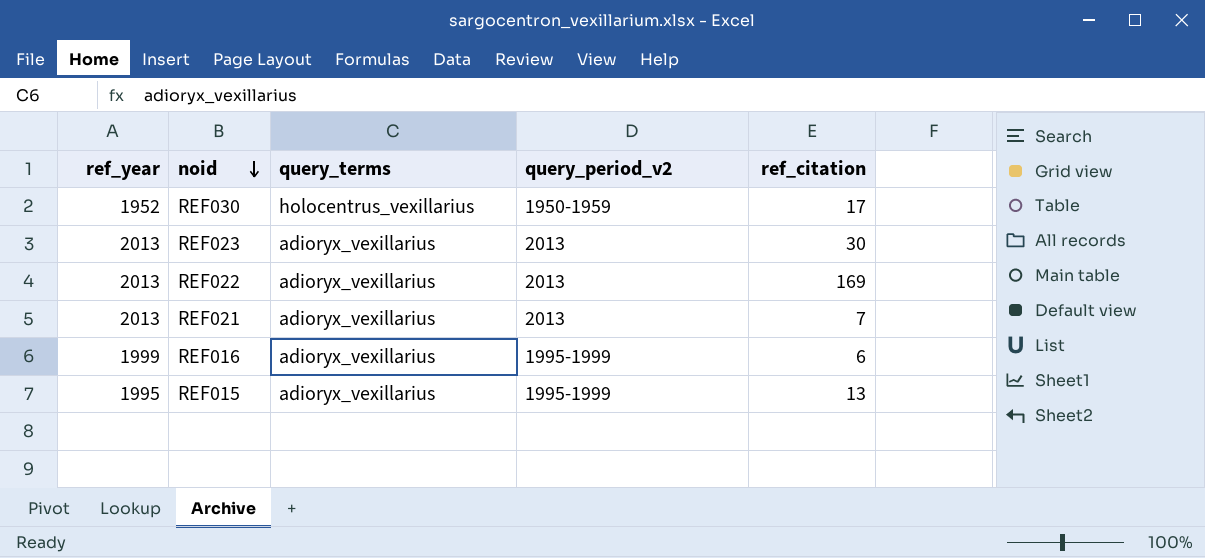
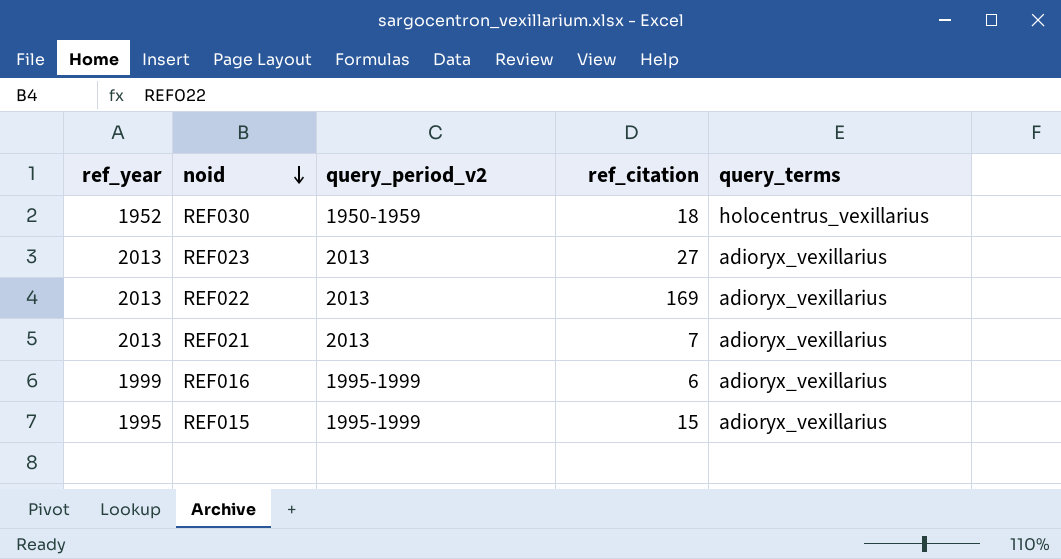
column query_terms | position: 3 -> 5
REF030 | ref_citation: 17 -> 18
REF023 | ref_citation: 30 -> 27
REF015 | ref_citation: 13 -> 15

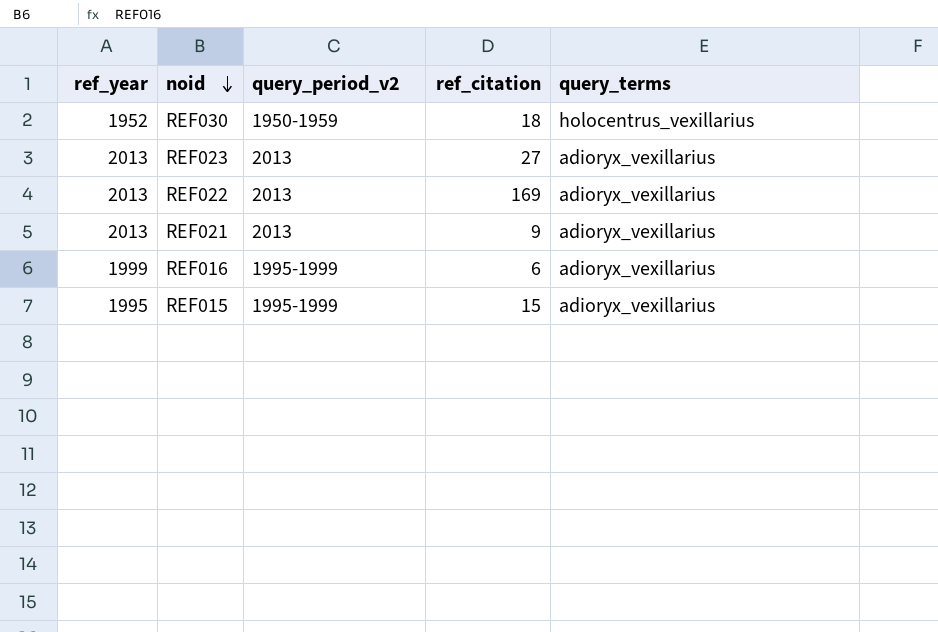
REF021 | ref_citation: 7 -> 9

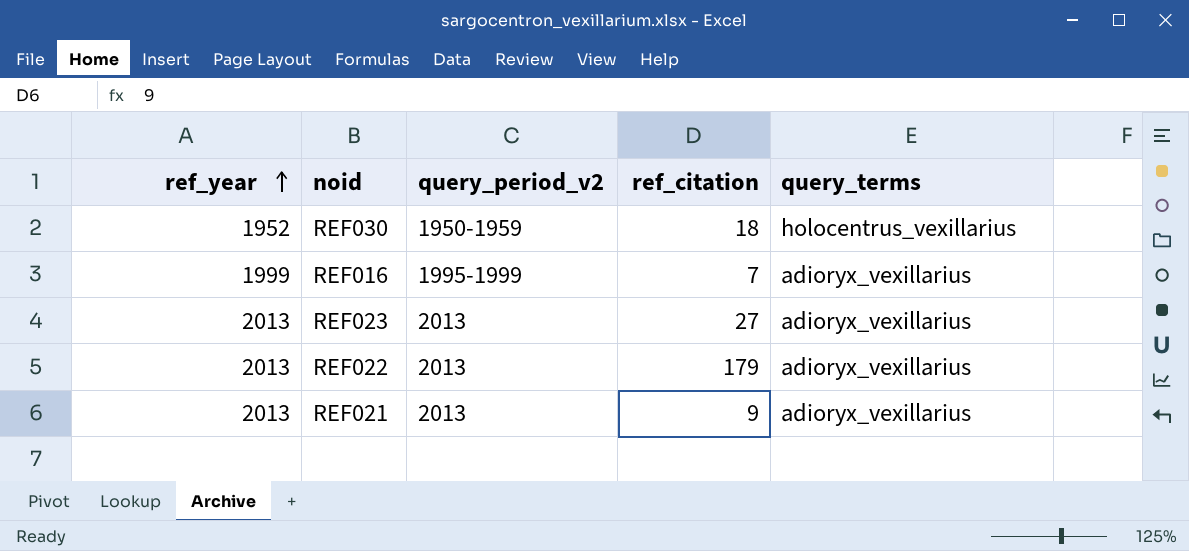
row order: noid descending -> ref_year ascending
row REF015: 1995 | 1995-1999 | 15 | adioryx_vexillarius -> none
REF016 | ref_citation: 6 -> 7
REF022 | ref_citation: 169 -> 179

